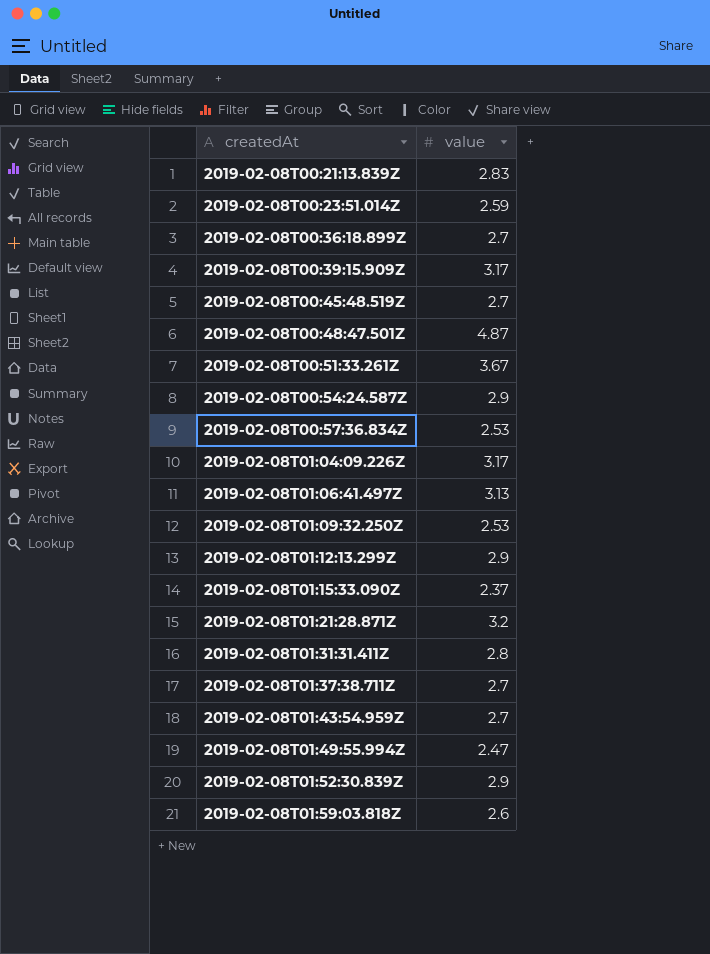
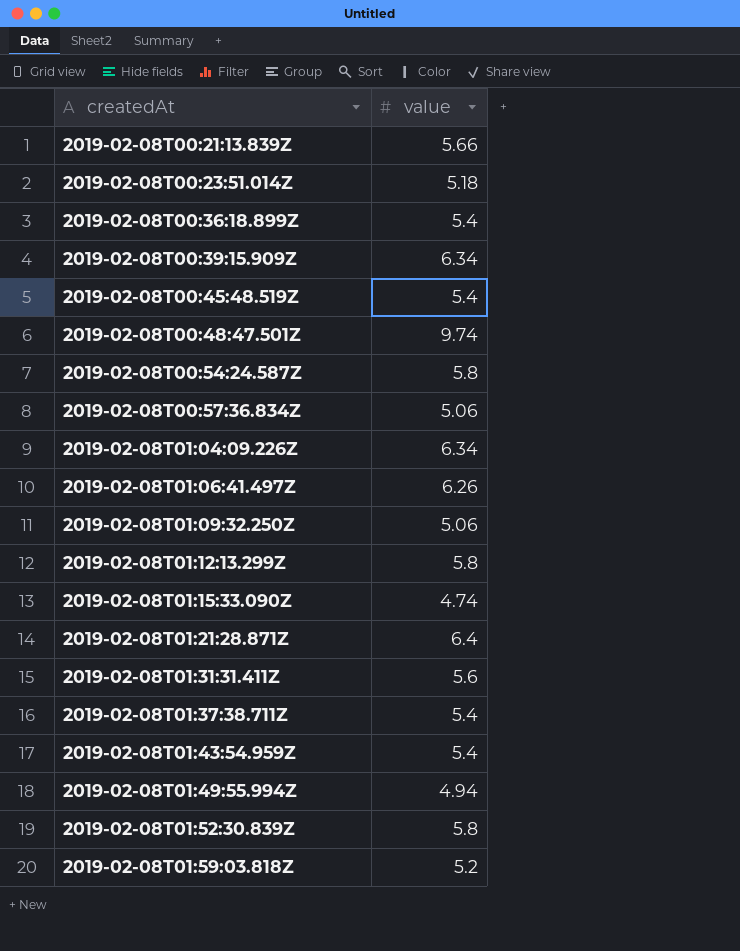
row 2019-02-08T00:51:33.261Z: 3.67 -> none
2019-02-08T00:21:13.839Z | value: 2.83 -> 5.66
2019-02-08T00:23:51.014Z | value: 2.59 -> 5.18
2019-02-08T00:36:18.899Z | value: 2.7 -> 5.4
2019-02-08T00:39:15.909Z | value: 3.17 -> 6.34
2019-02-08T00:45:48.519Z | value: 2.7 -> 5.4
2019-02-08T00:48:47.501Z | value: 4.87 -> 9.74
2019-02-08T00:54:24.587Z | value: 2.9 -> 5.8
2019-02-08T00:57:36.834Z | value: 2.53 -> 5.06
2019-02-08T01:04:09.226Z | value: 3.17 -> 6.34
2019-02-08T01:06:41.497Z | value: 3.13 -> 6.26
2019-02-08T01:09:32.250Z | value: 2.53 -> 5.06
2019-02-08T01:12:13.299Z | value: 2.9 -> 5.8
2019-02-08T01:15:33.090Z | value: 2.37 -> 4.74
2019-02-08T01:21:28.871Z | value: 3.2 -> 6.4
2019-02-08T01:31:31.411Z | value: 2.8 -> 5.6
2019-02-08T01:37:38.711Z | value: 2.7 -> 5.4
2019-02-08T01:43:54.959Z | value: 2.7 -> 5.4
2019-02-08T01:49:55.994Z | value: 2.47 -> 4.94
2019-02-08T01:52:30.839Z | value: 2.9 -> 5.8
2019-02-08T01:59:03.818Z | value: 2.6 -> 5.2

